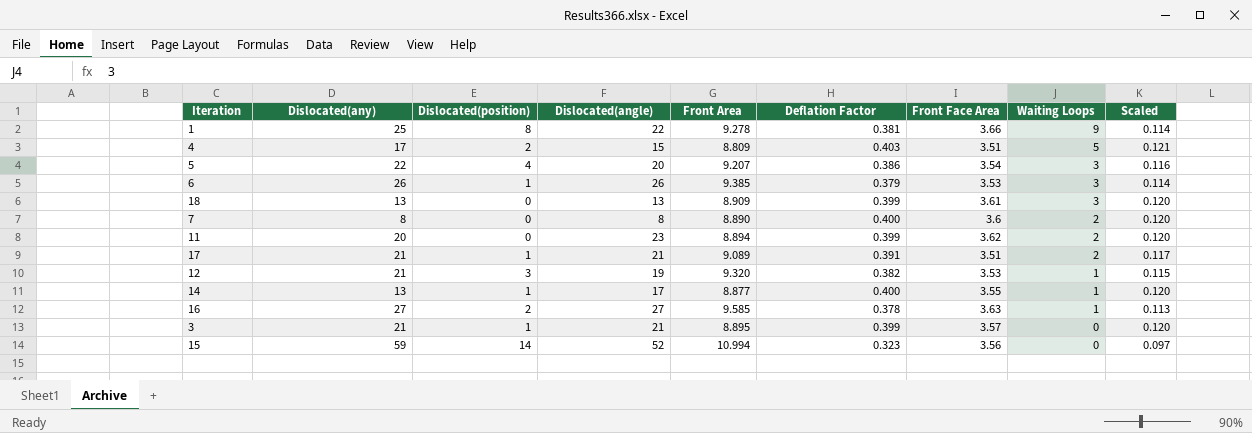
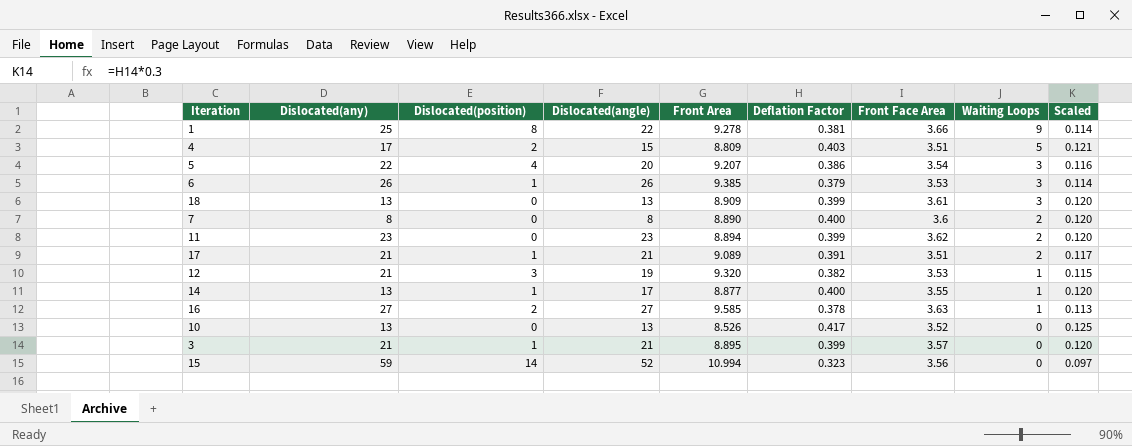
11 | Dislocated(any): 20 -> 23
row 10: none -> 13 | 0 | 13 | 8.526 | 0.417 | 3.52 | 0 | 0.125

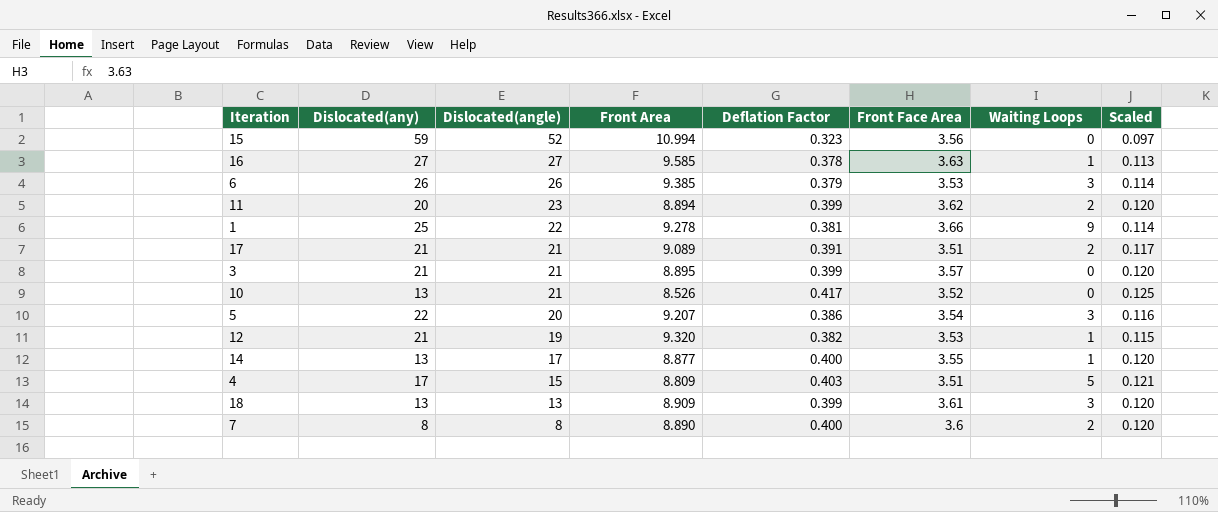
row order: Waiting Loops descending -> Dislocated(angle) descending
column Dislocated(position) | position: 3 -> none
11 | Dislocated(any): 23 -> 20
10 | Dislocated(angle): 13 -> 21

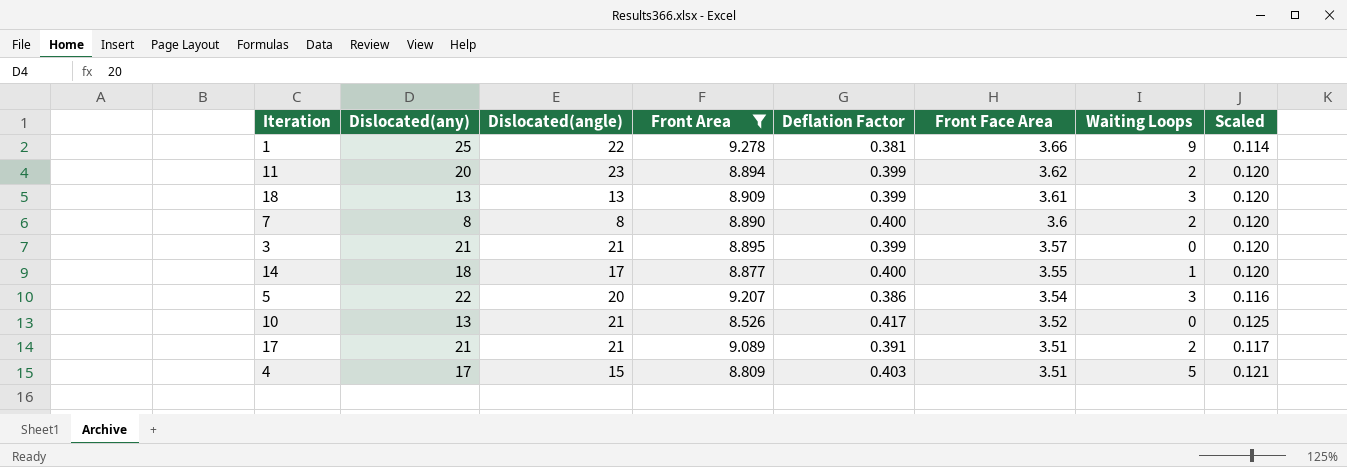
filter: none -> Front Area <= 9.278
row order: Dislocated(angle) descending -> Front Face Area descending
14 | Dislocated(any): 13 -> 18

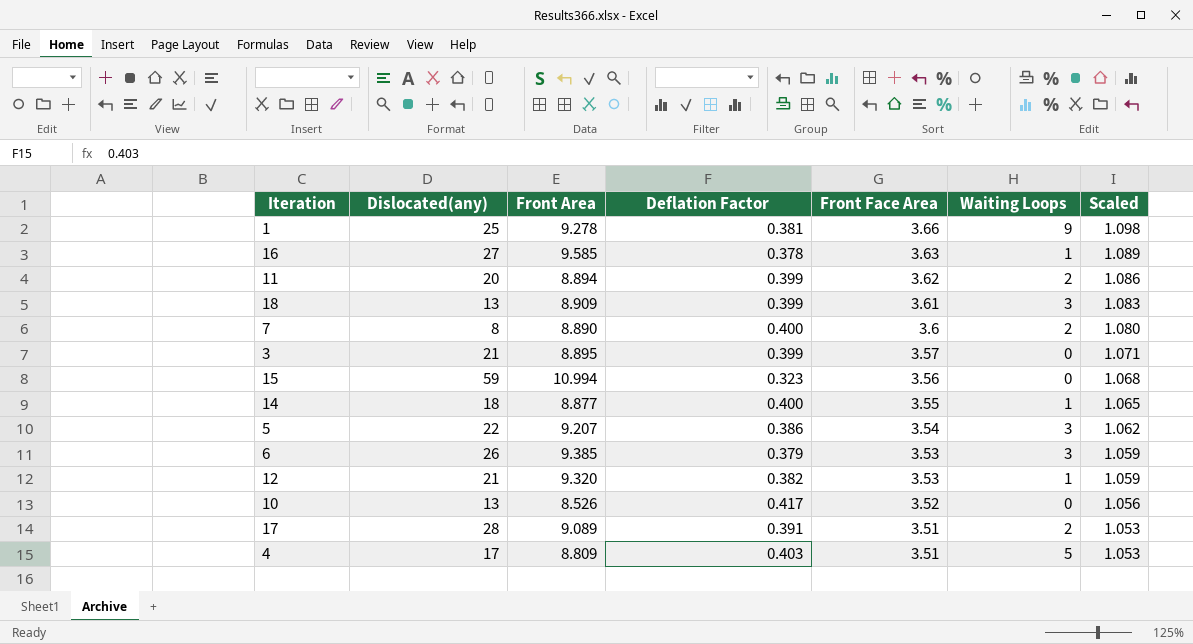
filter: Front Area <= 9.278 -> none
column Dislocated(angle) | position: 3 -> none
column Scaled | formula: [Deflation Factor] * 0.3 -> [Front Face Area] * 0.3
17 | Dislocated(any): 21 -> 28

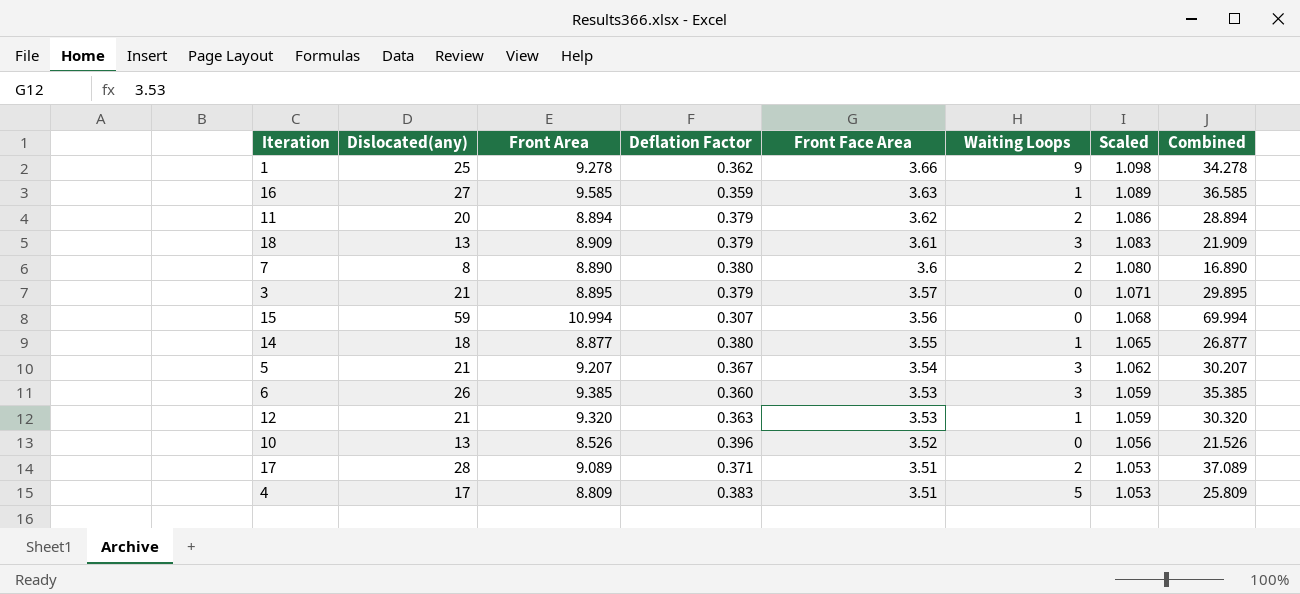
column Combined | formula: none -> [Dislocated(any)] + [Front Area]
1 | Deflation Factor: 0.381 -> 0.362
16 | Deflation Factor: 0.378 -> 0.359
11 | Deflation Factor: 0.399 -> 0.379
18 | Deflation Factor: 0.399 -> 0.379
7 | Deflation Factor: 0.400 -> 0.380
3 | Deflation Factor: 0.399 -> 0.379
15 | Deflation Factor: 0.323 -> 0.307
14 | Deflation Factor: 0.400 -> 0.380
5 | Dislocated(any): 22 -> 21
5 | Deflation Factor: 0.386 -> 0.367
6 | Deflation Factor: 0.379 -> 0.360
12 | Deflation Factor: 0.382 -> 0.363
10 | Deflation Factor: 0.417 -> 0.396
17 | Deflation Factor: 0.391 -> 0.371
4 | Deflation Factor: 0.403 -> 0.383

